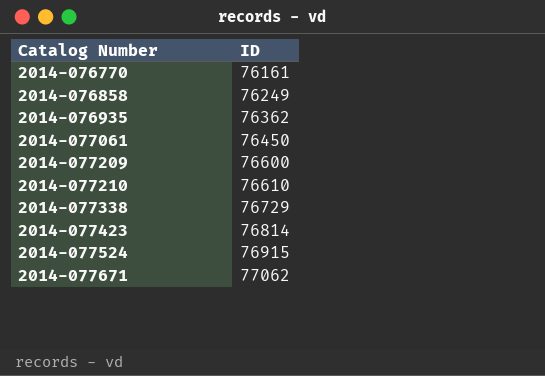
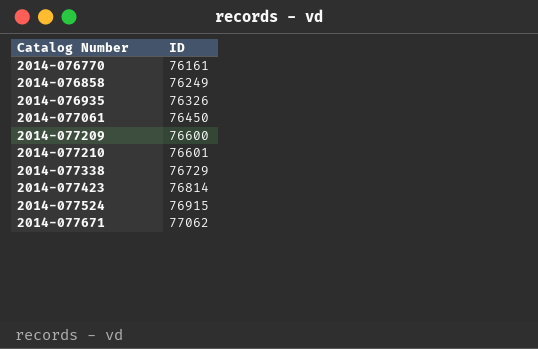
2014-076935 | ID: 76362 -> 76326
2014-077210 | ID: 76610 -> 76601

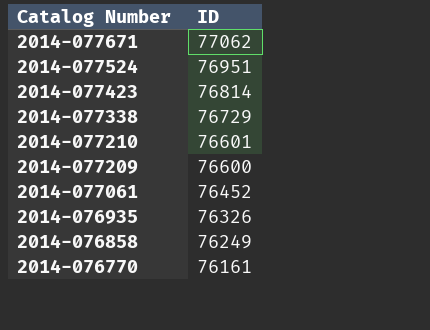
row order: Catalog Number ascending -> Catalog Number descending
2014-077524 | ID: 76915 -> 76951
2014-077061 | ID: 76450 -> 76452

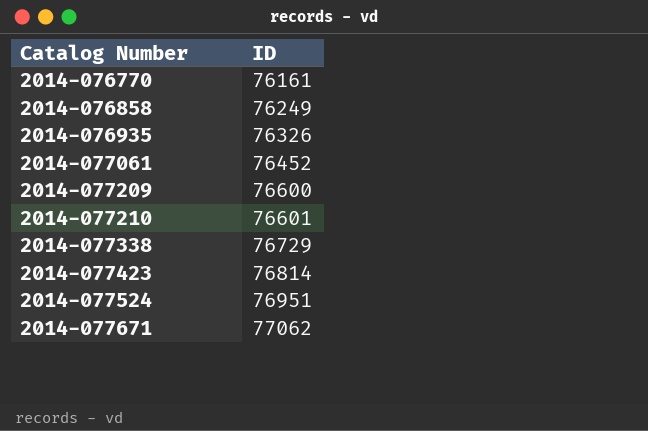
row order: Catalog Number descending -> Catalog Number ascending

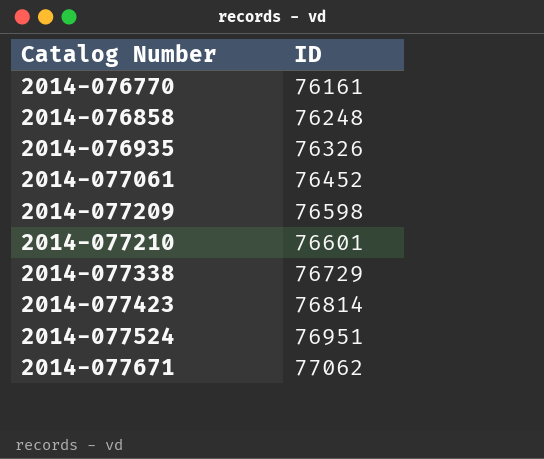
2014-076858 | ID: 76249 -> 76248
2014-077209 | ID: 76600 -> 76598

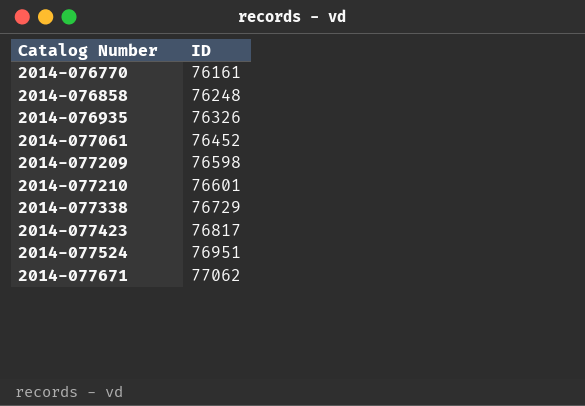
2014-077423 | ID: 76814 -> 76817

